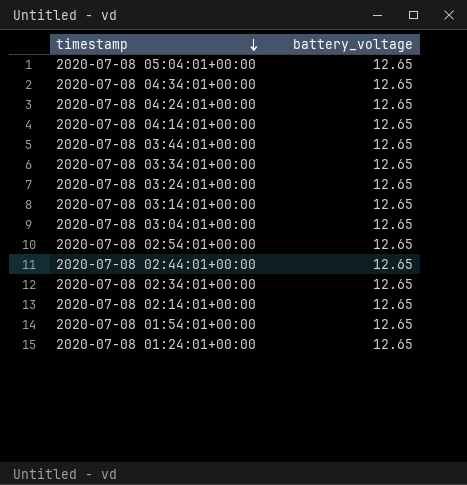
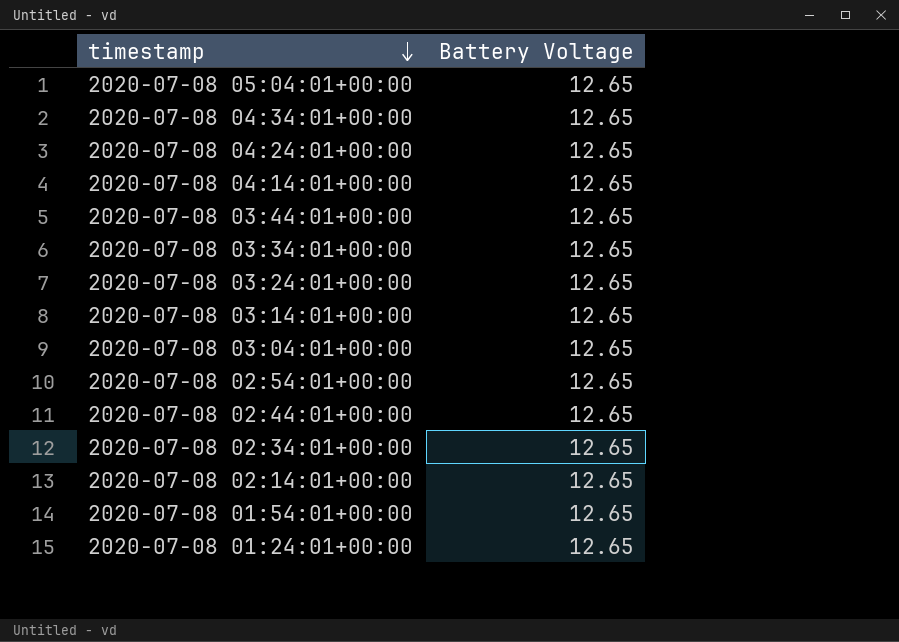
column name: battery_voltage -> Battery Voltage

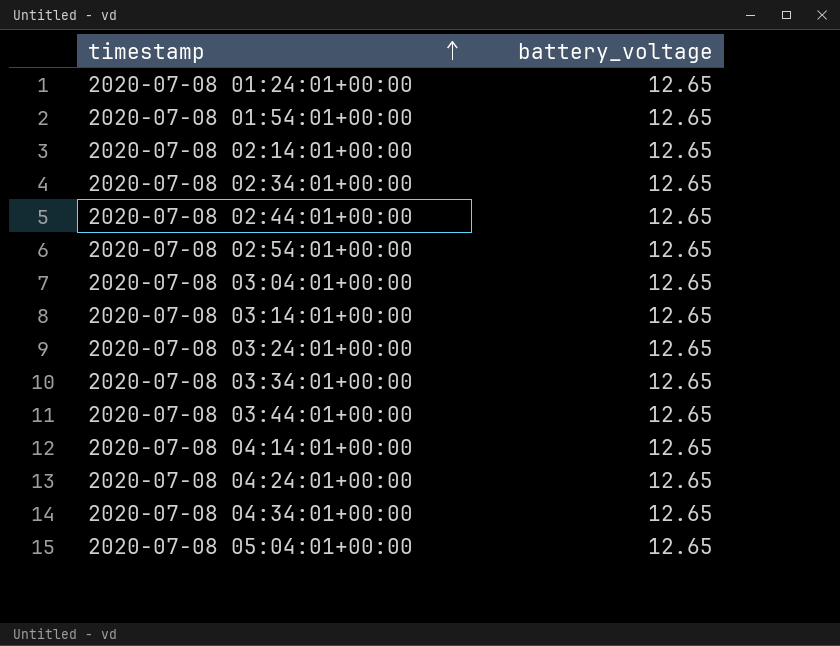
row order: timestamp descending -> timestamp ascending
column name: Battery Voltage -> battery_voltage

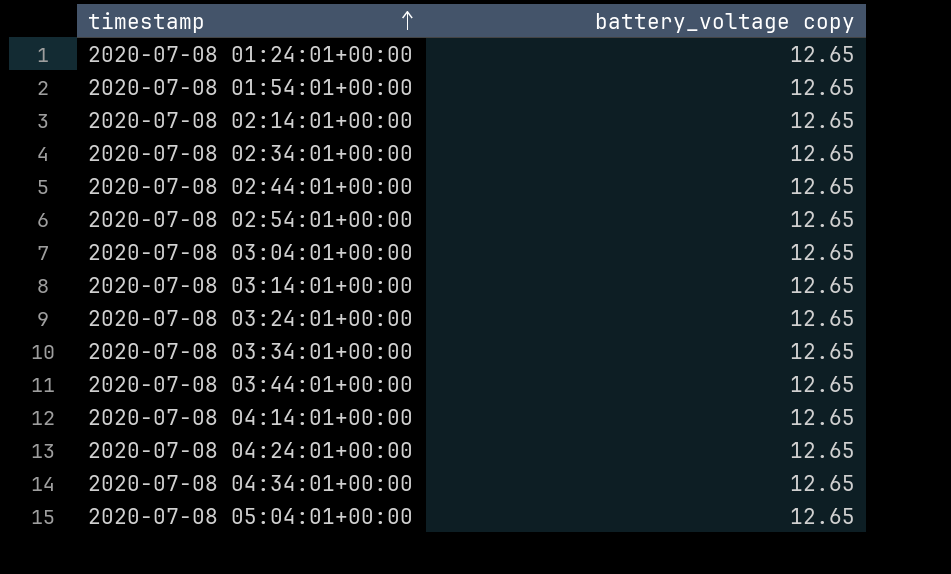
column name: battery_voltage -> battery_voltage copy

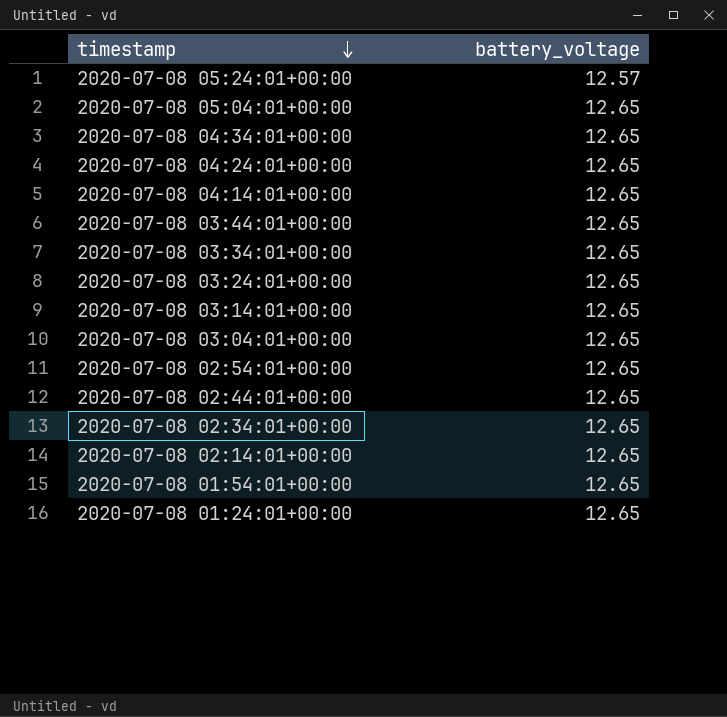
row order: timestamp ascending -> timestamp descending
column name: battery_voltage copy -> battery_voltage
row 2020-07-08 05:24:01+00:00: none -> 12.57

